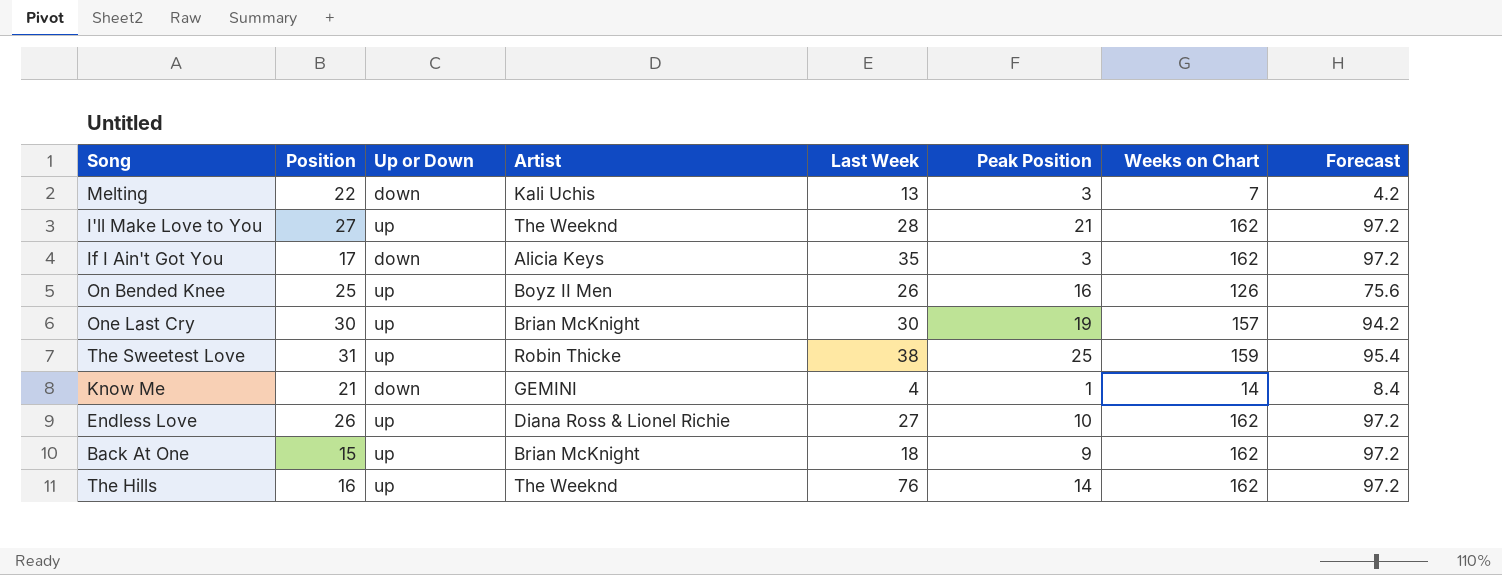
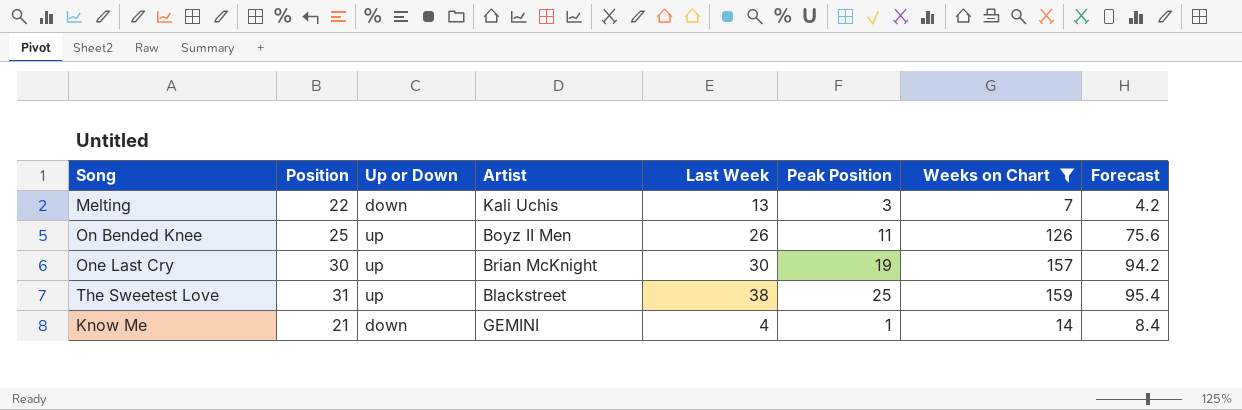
filter: none -> Weeks on Chart != 162
On Bended Knee | Peak Position: 16 -> 11
The Sweetest Love | Artist: Robin Thicke -> Blackstreet

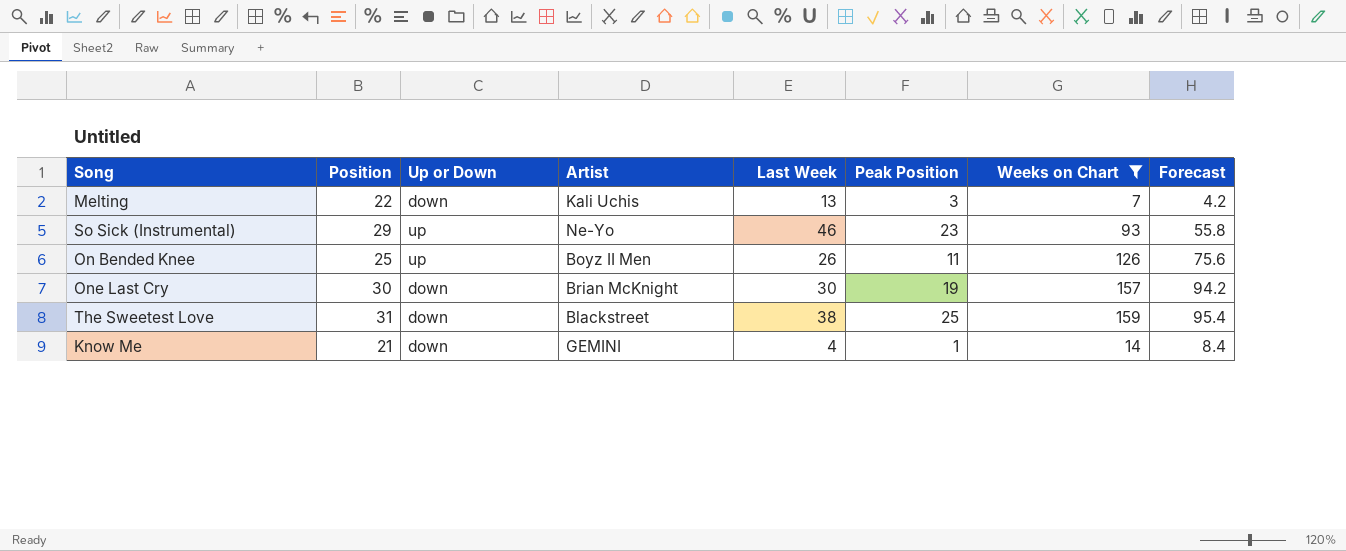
row So Sick (Instrumental): none -> 29 | up | Ne-Yo | 46 | 23 | 93 | 55.8
One Last Cry | Up or Down: up -> down
The Sweetest Love | Up or Down: up -> down

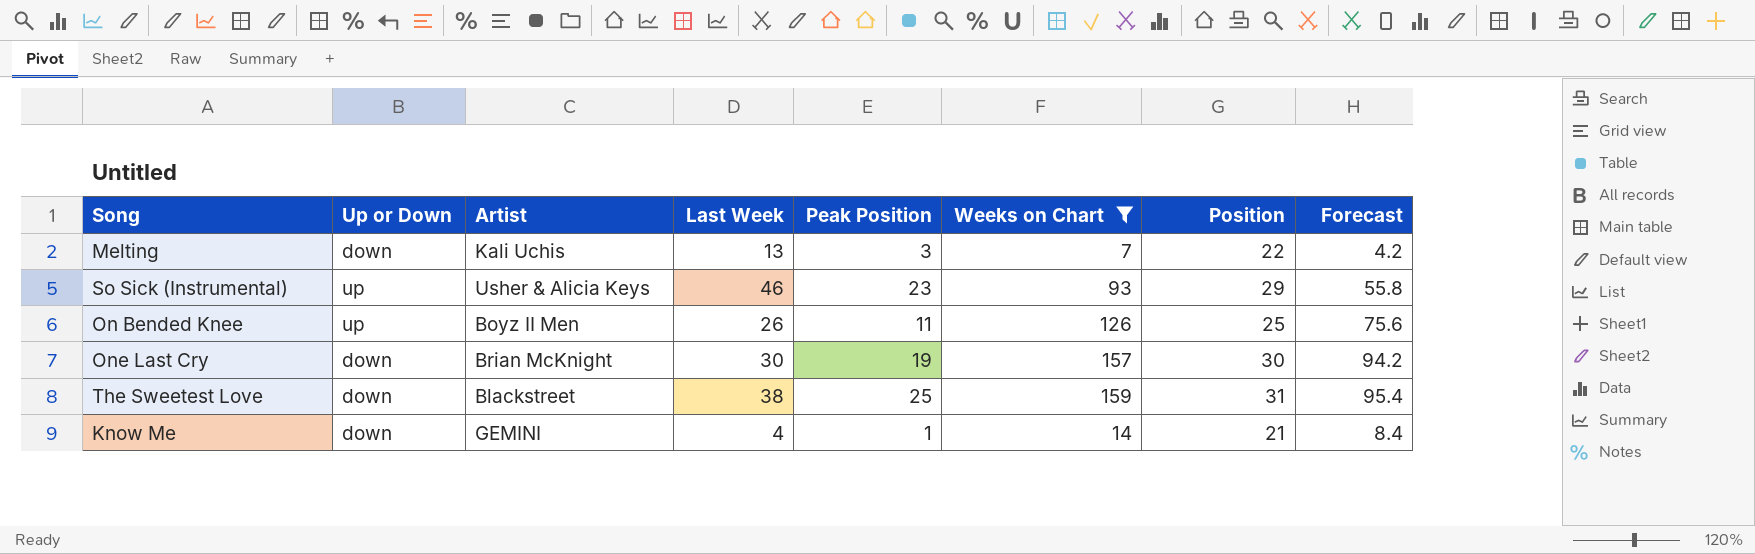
column Position | position: 2 -> 7
So Sick (Instrumental) | Artist: Ne-Yo -> Usher & Alicia Keys

